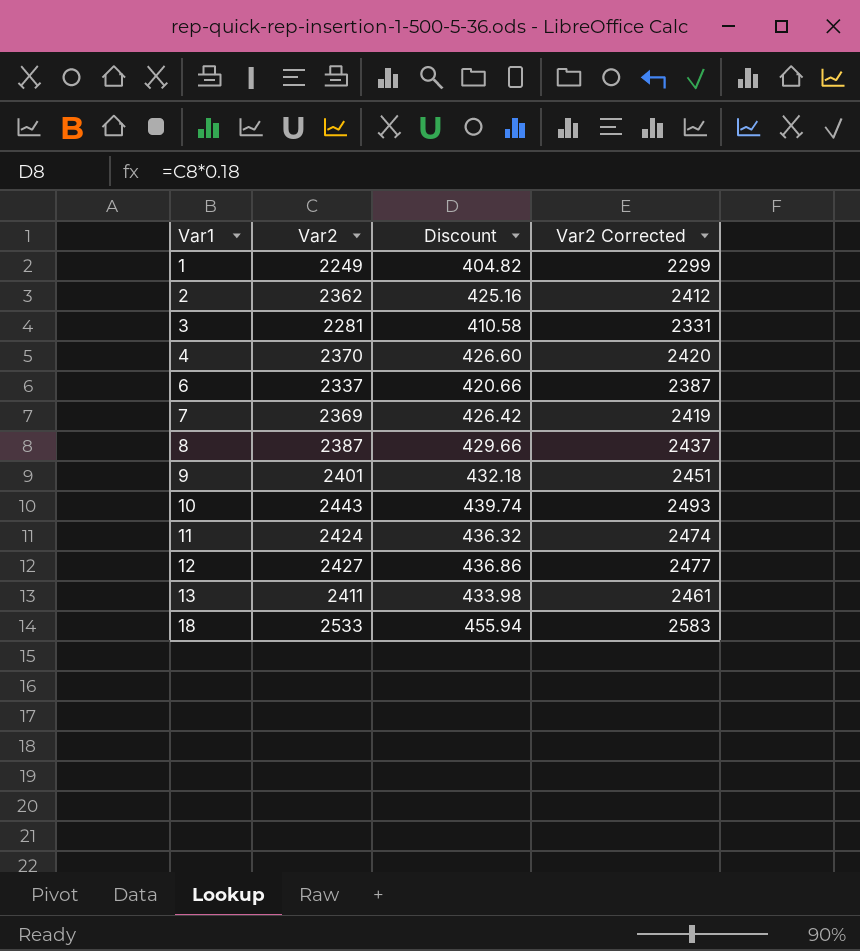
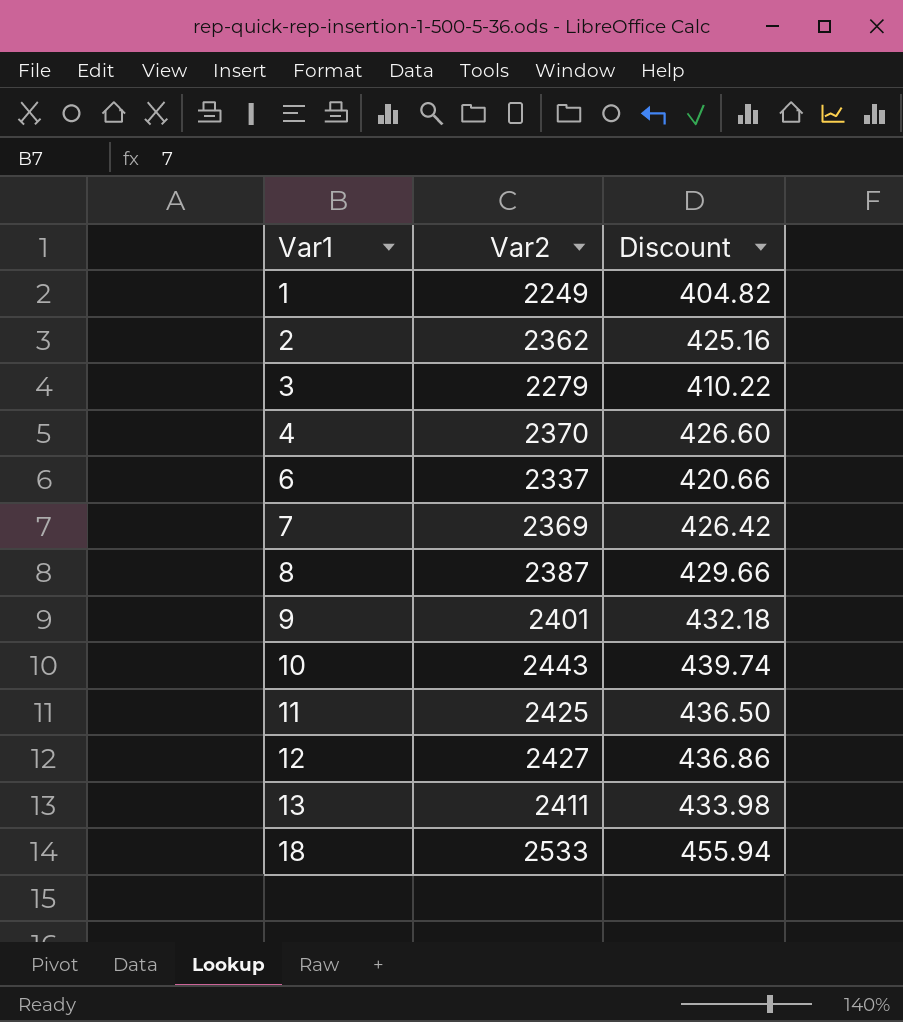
column Var2 Corrected | formula: [Var2] + 50 -> none
3 | Var2: 2281 -> 2279
3 | Discount: 410.58 -> 410.22
11 | Var2: 2424 -> 2425
11 | Discount: 436.32 -> 436.50

